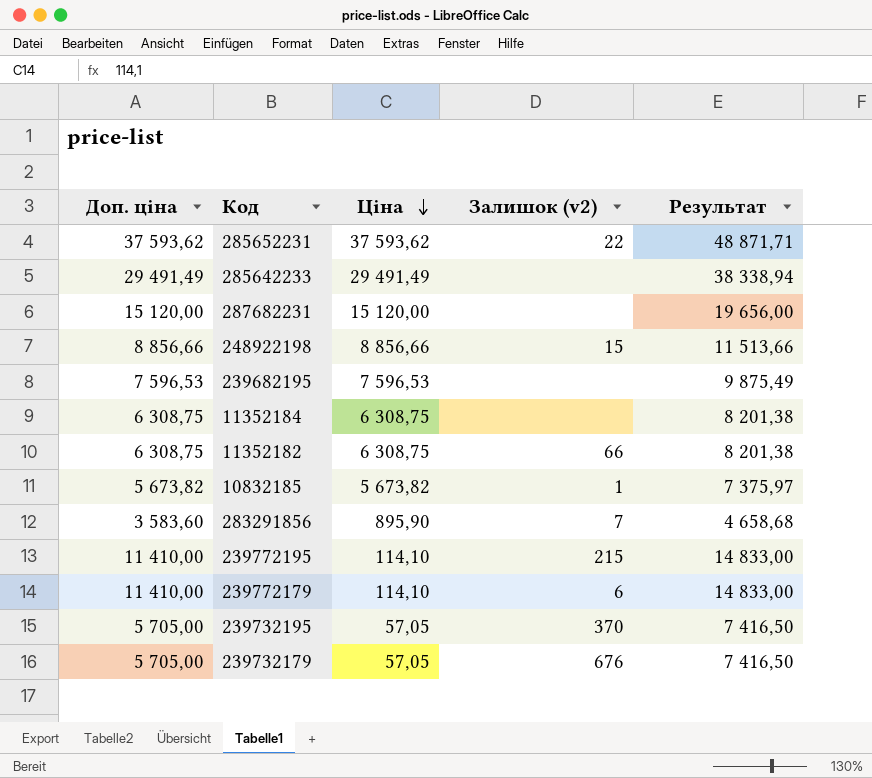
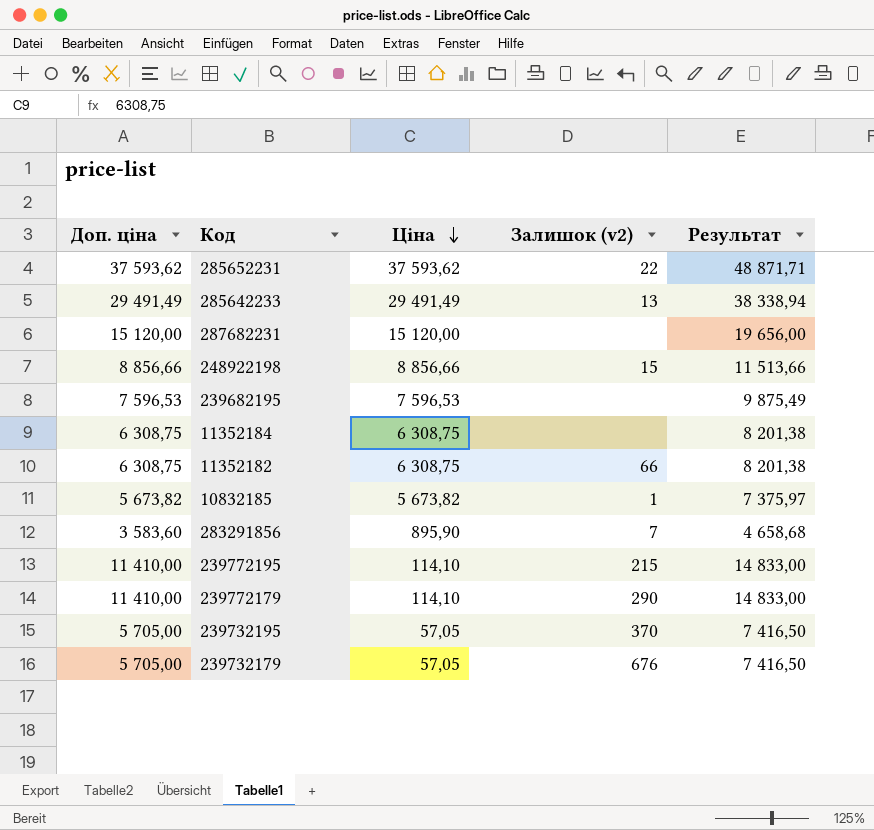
285642233 | Залишок (v2): none -> 13
239772179 | Залишок (v2): 6 -> 290

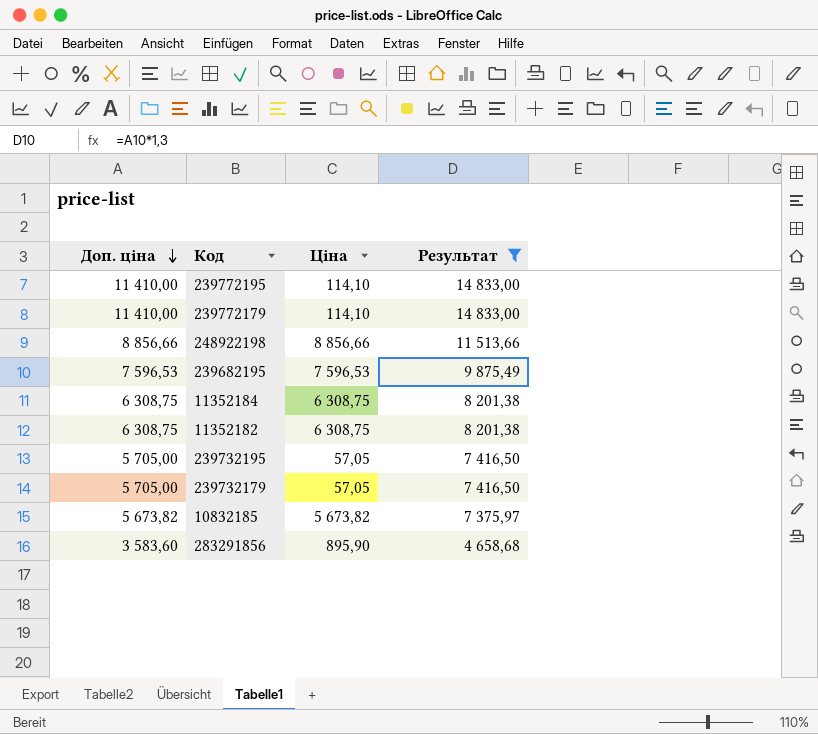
filter: none -> Результат <= 14 833,00
row order: Ціна descending -> Доп. ціна descending
column Залишок (v2) | position: 4 -> none

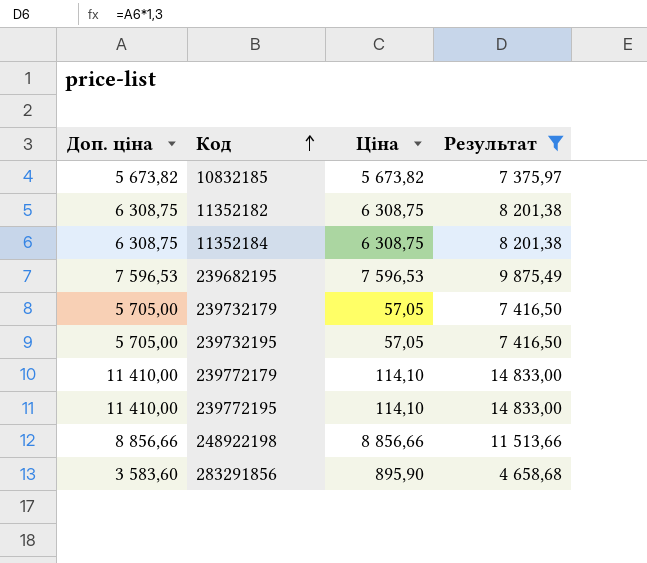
row order: Доп. ціна descending -> Код ascending

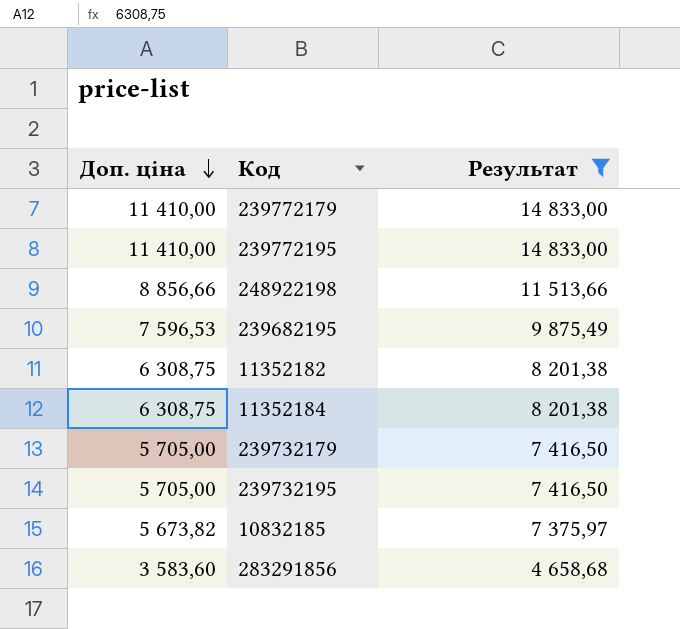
row order: Код ascending -> Доп. ціна descending
column Ціна | position: 3 -> none

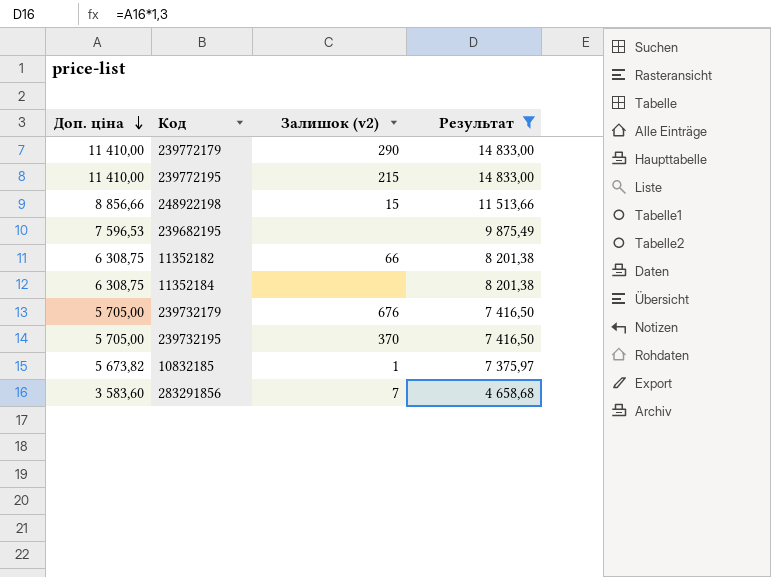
column Залишок (v2) | position: none -> 3

